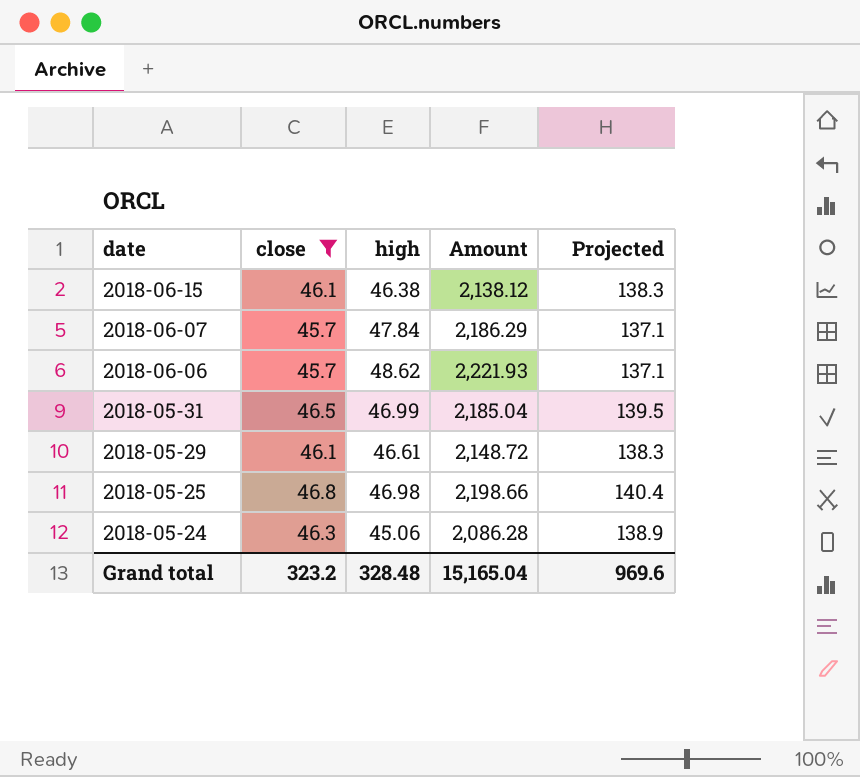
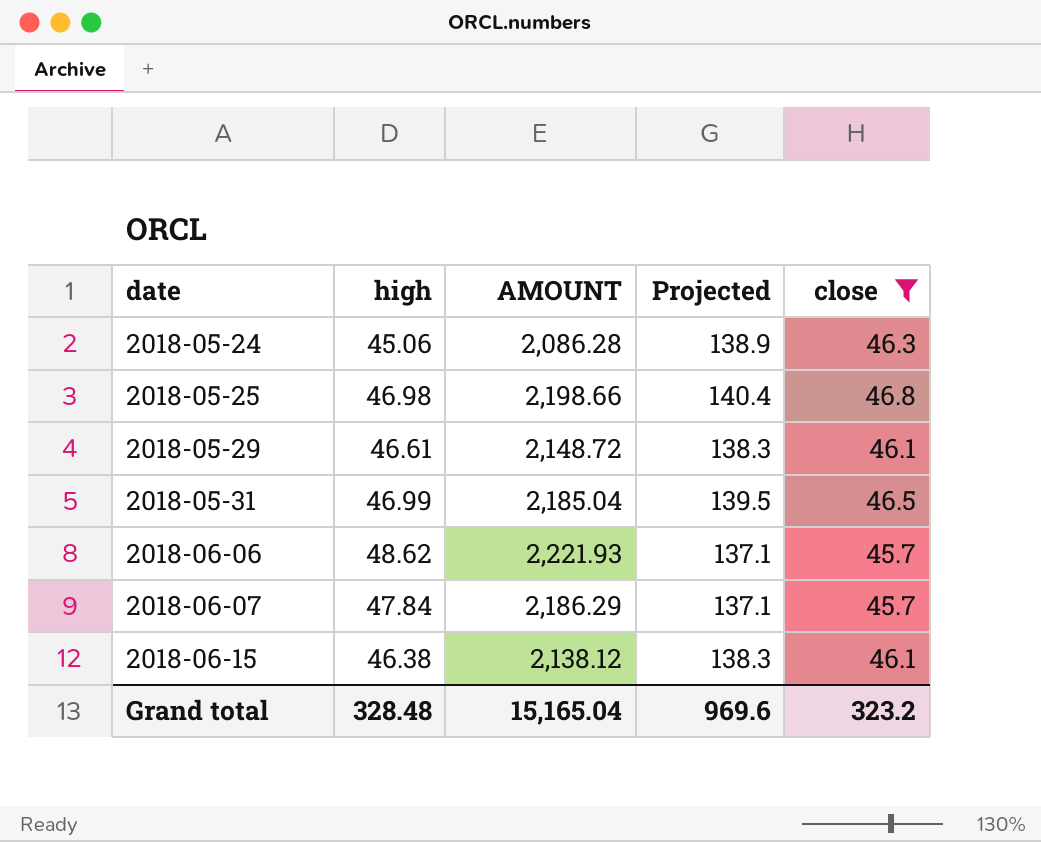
row order: date descending -> date ascending
column name: Amount -> AMOUNT
column close | position: 2 -> 5

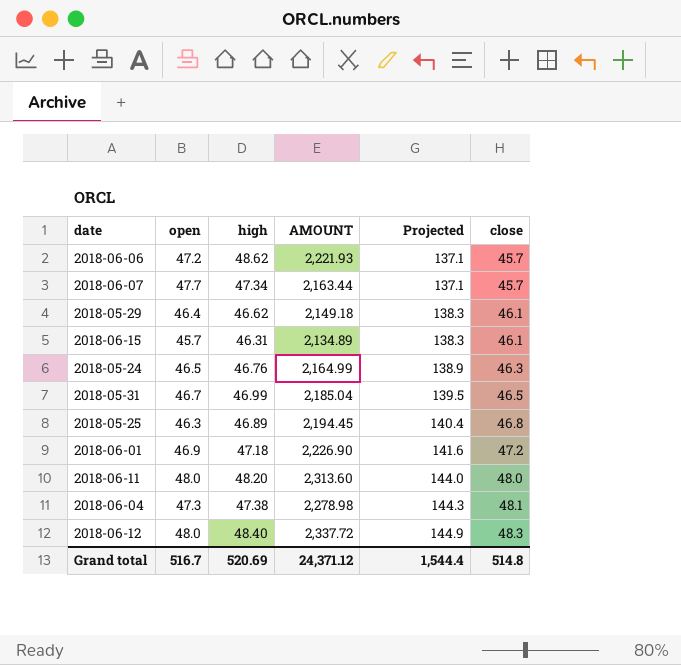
filter: close <= 46.8 -> none
row order: date ascending -> Projected ascending
column open | position: none -> 2
2018-06-07 | high: 47.84 -> 47.34
2018-06-07 | AMOUNT: 2,186.29 -> 2,163.44
2018-05-29 | high: 46.61 -> 46.62
2018-05-29 | AMOUNT: 2,148.72 -> 2,149.18
2018-06-15 | high: 46.38 -> 46.31
2018-06-15 | AMOUNT: 2,138.12 -> 2,134.89
2018-05-24 | high: 45.06 -> 46.76
2018-05-24 | AMOUNT: 2,086.28 -> 2,164.99
2018-05-25 | high: 46.98 -> 46.89
2018-05-25 | AMOUNT: 2,198.66 -> 2,194.45
Grand total | high: 328.48 -> 520.69
Grand total | AMOUNT: 15,165.04 -> 24,371.12
Grand total | Projected: 969.6 -> 1,544.4
Grand total | close: 323.2 -> 514.8

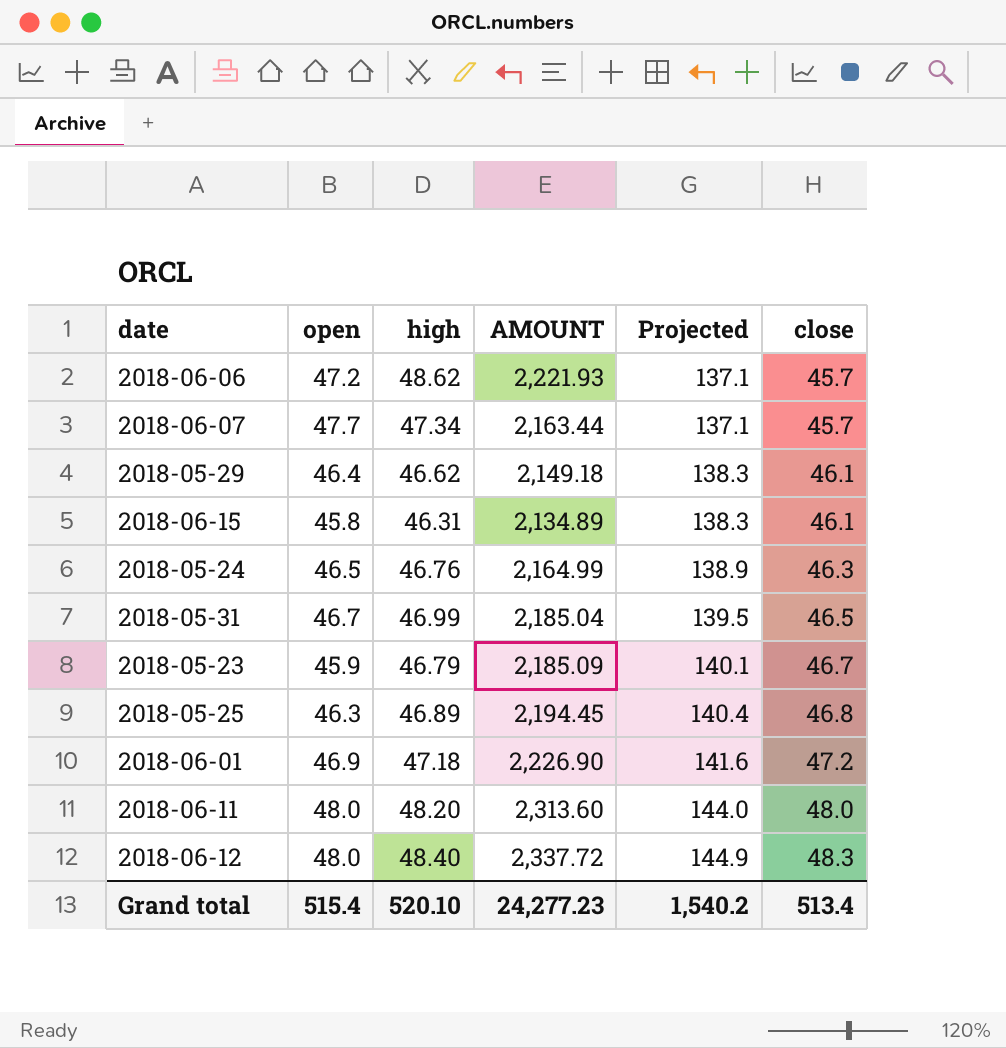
row 2018-06-04: 47.3 | 47.38 | 2,278.98 | 144.3 | 48.1 -> none
2018-06-15 | open: 45.7 -> 45.8
row 2018-05-23: none -> 45.9 | 46.79 | 2,185.09 | 140.1 | 46.7
Grand total | open: 516.7 -> 515.4
Grand total | high: 520.69 -> 520.10
Grand total | AMOUNT: 24,371.12 -> 24,277.23
Grand total | Projected: 1,544.4 -> 1,540.2
Grand total | close: 514.8 -> 513.4

